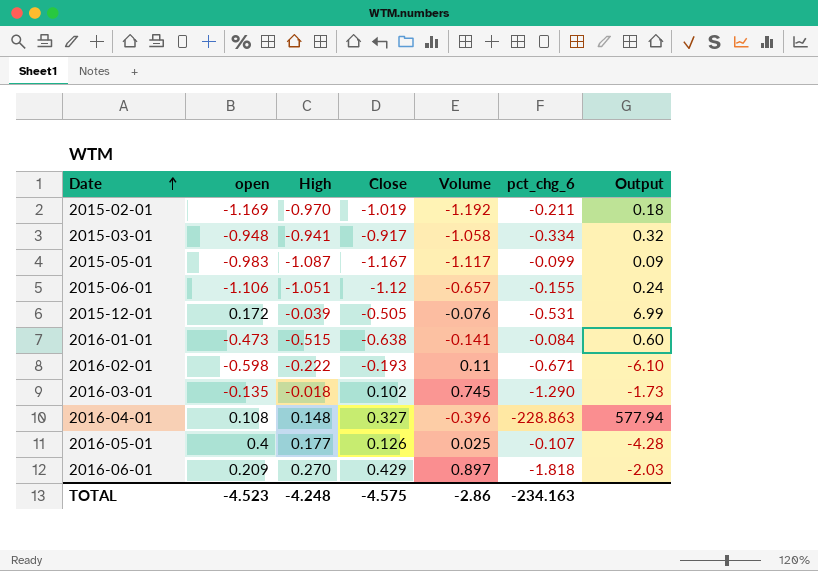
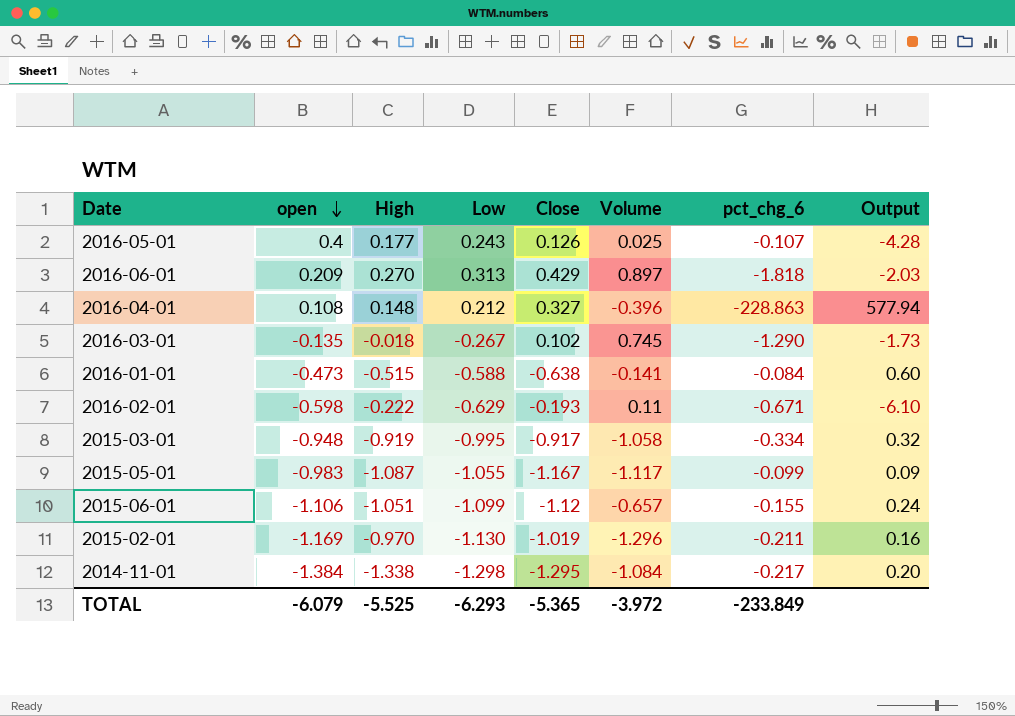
row order: Date ascending -> open descending
column Low | position: none -> 4
row 2015-12-01: 0.172 | -0.039 | -0.505 | -0.076 | -0.531 | 6.99 -> none
2015-03-01 | High: -0.941 -> -0.919
2015-02-01 | Volume: -1.192 -> -1.296
2015-02-01 | Output: 0.18 -> 0.16
row 2014-11-01: none -> -1.384 | -1.338 | -1.298 | -1.295 | -1.084 | -0.217 | 0.20
TOTAL | open: -4.523 -> -6.079
TOTAL | High: -4.248 -> -5.525
TOTAL | Close: -4.575 -> -5.365
TOTAL | Volume: -2.86 -> -3.972
TOTAL | pct_chg_6: -234.163 -> -233.849

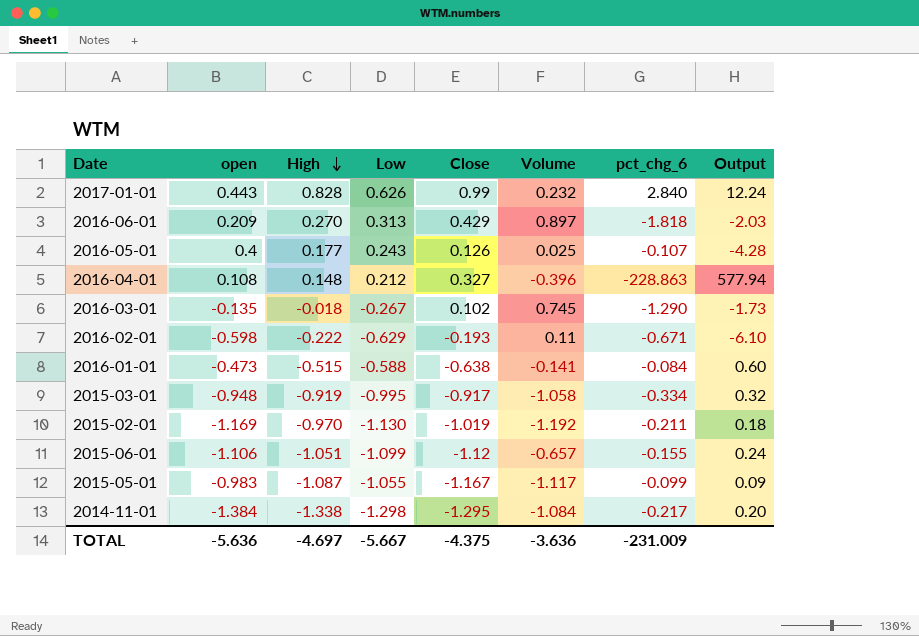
row order: open descending -> High descending
row 2017-01-01: none -> 0.443 | 0.828 | 0.626 | 0.99 | 0.232 | 2.840 | 12.24
2015-02-01 | Volume: -1.296 -> -1.192
2015-02-01 | Output: 0.16 -> 0.18
TOTAL | open: -6.079 -> -5.636
TOTAL | High: -5.525 -> -4.697
TOTAL | Low: -6.293 -> -5.667
TOTAL | Close: -5.365 -> -4.375
TOTAL | Volume: -3.972 -> -3.636
TOTAL | pct_chg_6: -233.849 -> -231.009

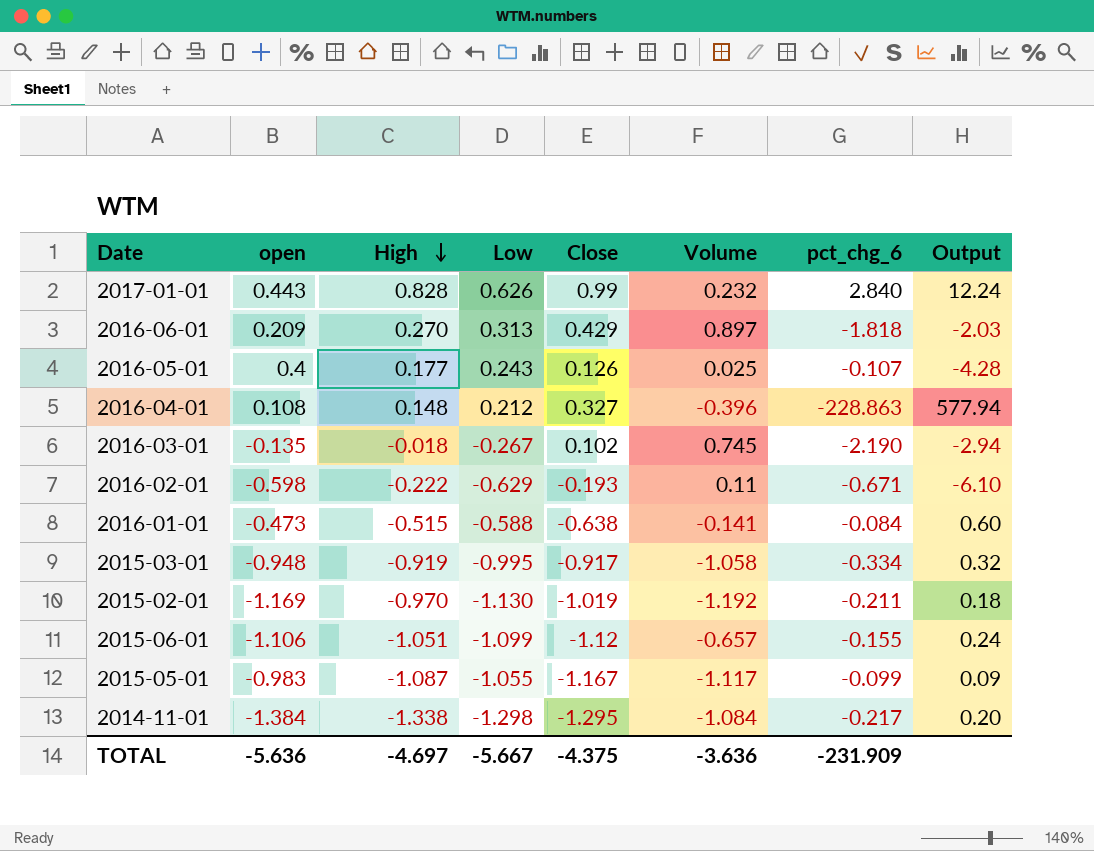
2016-03-01 | pct_chg_6: -1.290 -> -2.190
2016-03-01 | Output: -1.73 -> -2.94
TOTAL | pct_chg_6: -231.009 -> -231.909

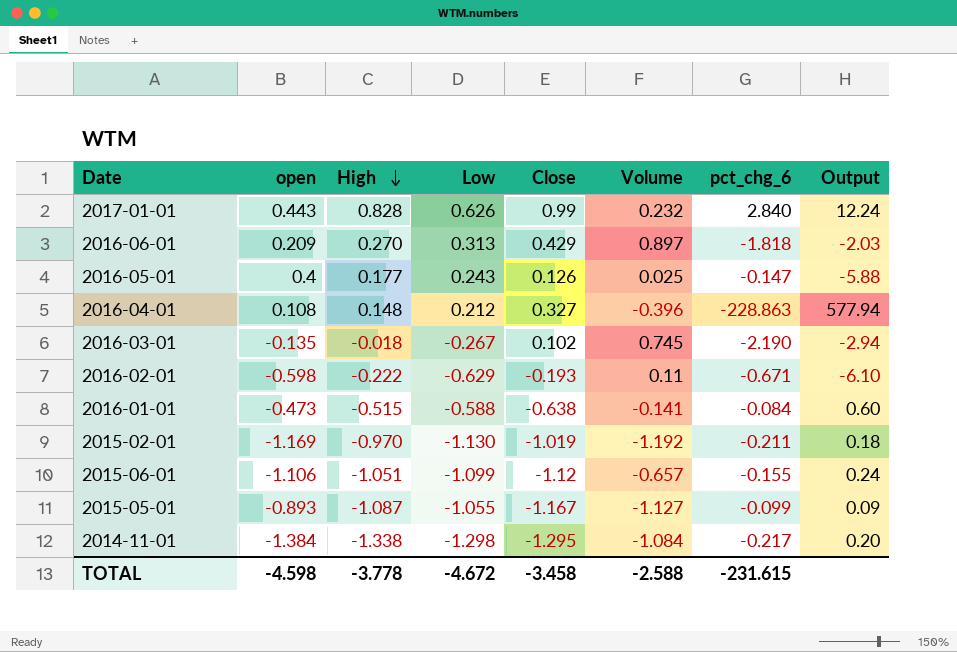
row 2015-03-01: -0.948 | -0.919 | -0.995 | -0.917 | -1.058 | -0.334 | 0.32 -> none
2016-05-01 | pct_chg_6: -0.107 -> -0.147
2016-05-01 | Output: -4.28 -> -5.88
2015-05-01 | open: -0.983 -> -0.893
2015-05-01 | Volume: -1.117 -> -1.127
TOTAL | open: -5.636 -> -4.598
TOTAL | High: -4.697 -> -3.778
TOTAL | Low: -5.667 -> -4.672
TOTAL | Close: -4.375 -> -3.458
TOTAL | Volume: -3.636 -> -2.588
TOTAL | pct_chg_6: -231.909 -> -231.615

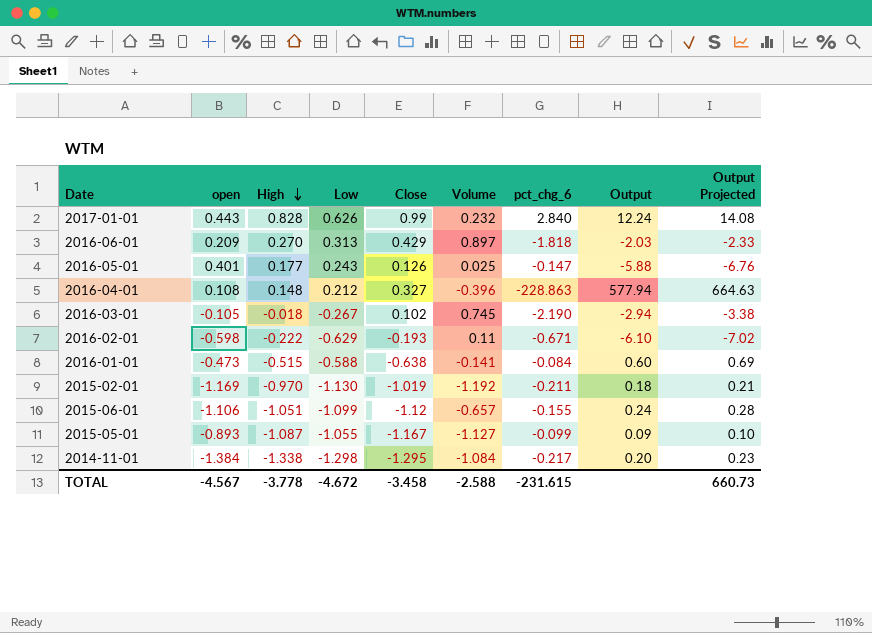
column Output Projected | formula: none -> [Output] * 1.15
2016-05-01 | open: 0.4 -> 0.401
2016-03-01 | open: -0.135 -> -0.105
TOTAL | open: -4.598 -> -4.567

